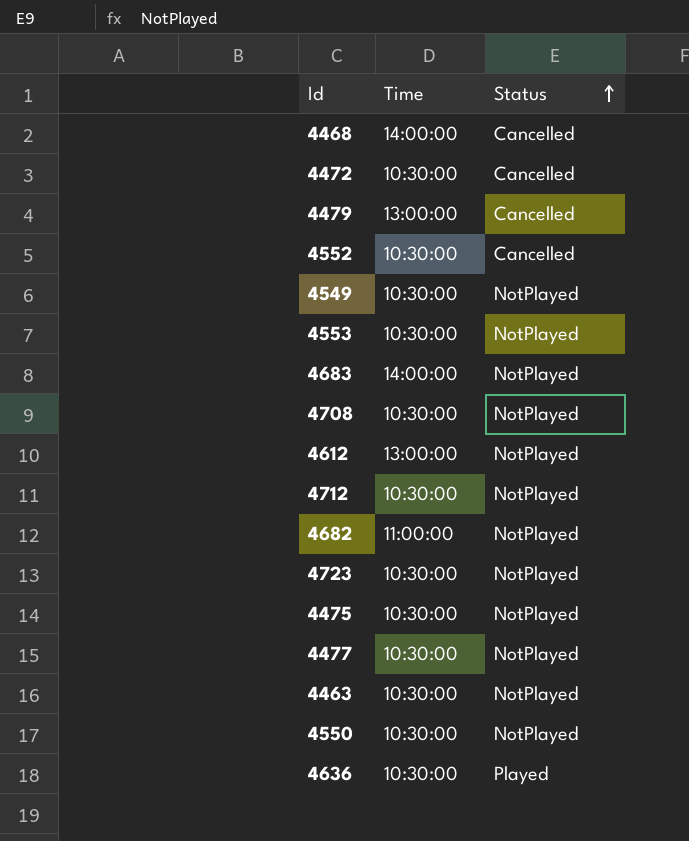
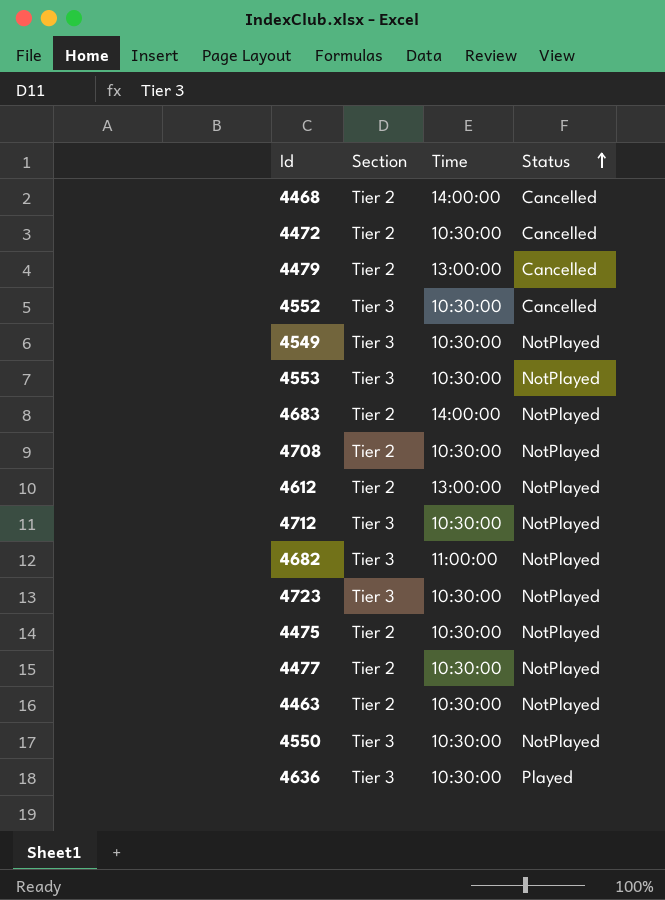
column Section | position: none -> 2

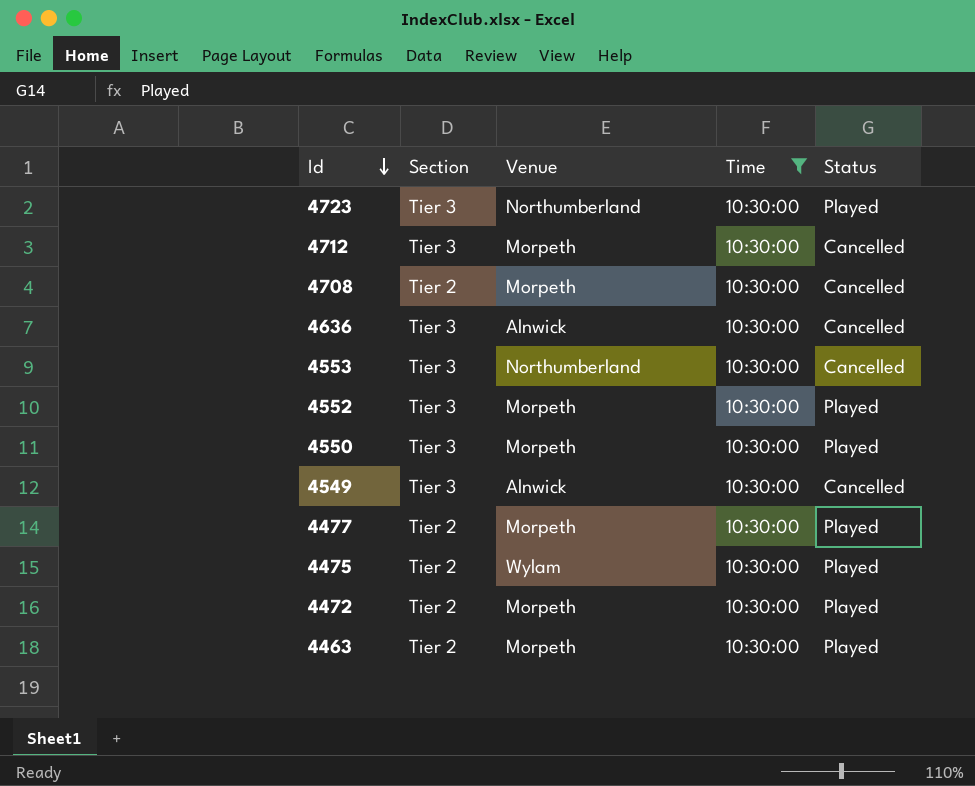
filter: none -> Time = 10:30:00
row order: Status ascending -> Id descending
column Venue | position: none -> 3
4723 | Status: NotPlayed -> Played
4712 | Status: NotPlayed -> Cancelled
4708 | Status: NotPlayed -> Cancelled
4636 | Status: Played -> Cancelled
4553 | Status: NotPlayed -> Cancelled
4552 | Status: Cancelled -> Played
4550 | Status: NotPlayed -> Played
4549 | Status: NotPlayed -> Cancelled
4477 | Status: NotPlayed -> Played
4475 | Status: NotPlayed -> Played
4472 | Status: Cancelled -> Played
4463 | Status: NotPlayed -> Played

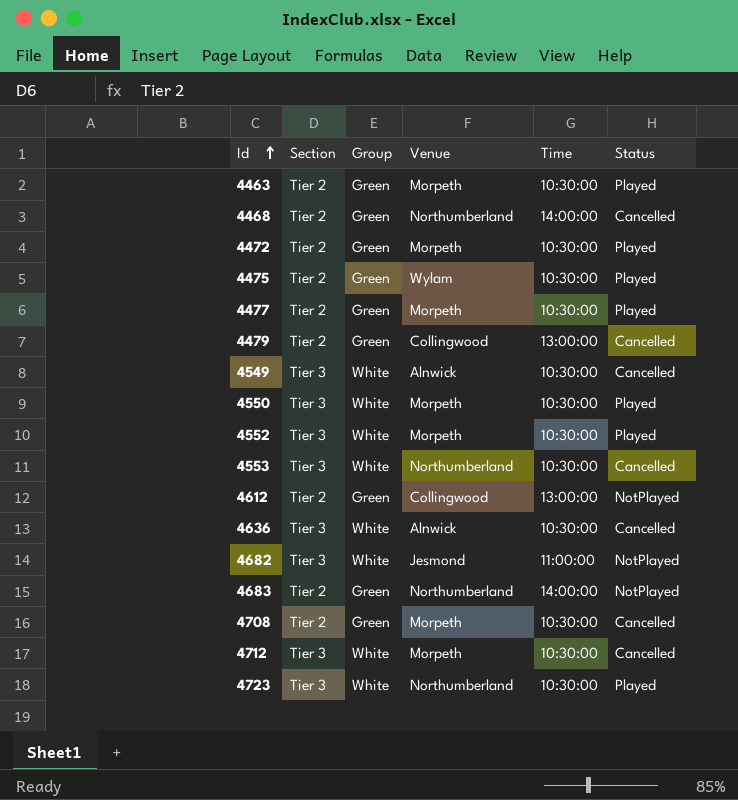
filter: Time = 10:30:00 -> none
row order: Id descending -> Id ascending
column Group | position: none -> 3

